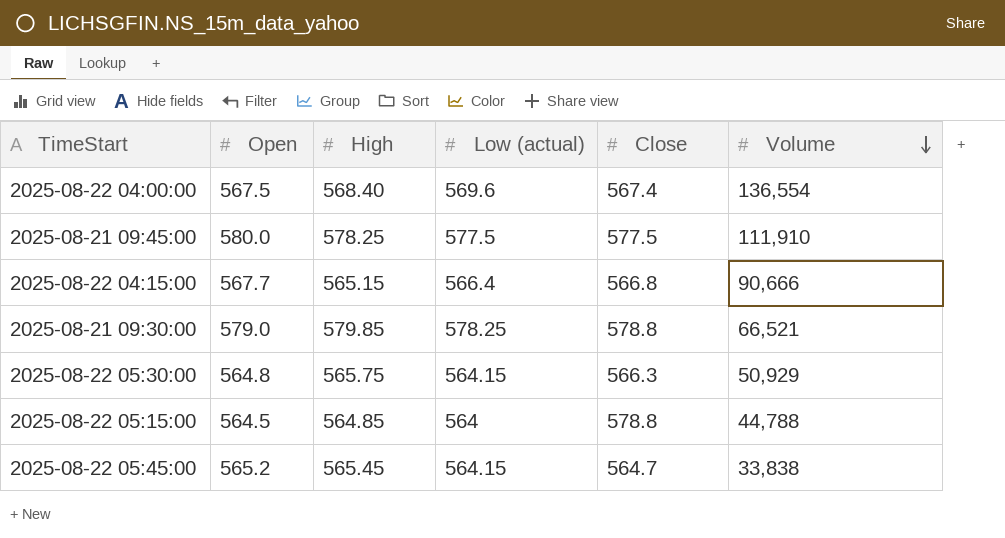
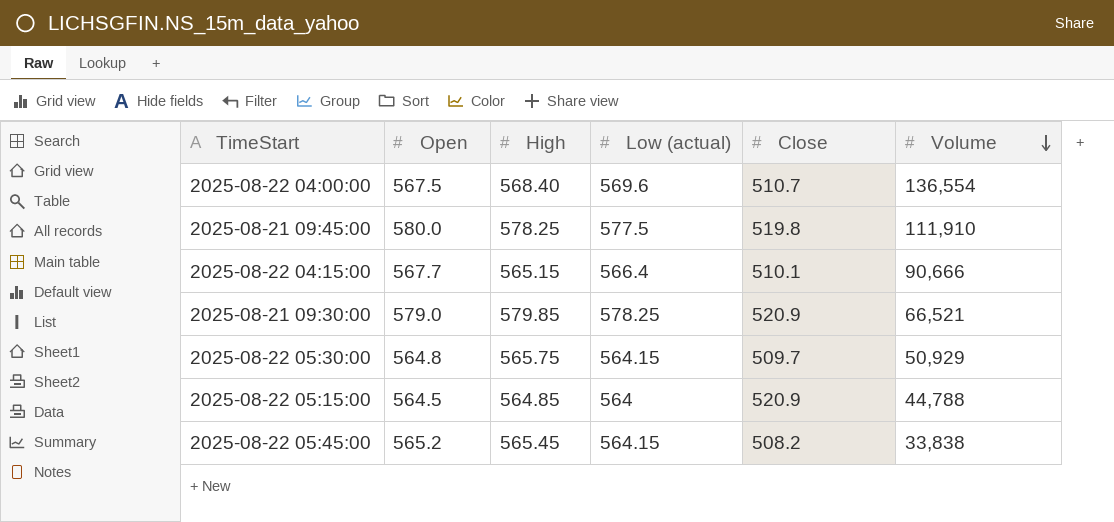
2025-08-22 04:00:00 | Close: 567.4 -> 510.7
2025-08-21 09:45:00 | Close: 577.5 -> 519.8
2025-08-22 04:15:00 | Close: 566.8 -> 510.1
2025-08-21 09:30:00 | Close: 578.8 -> 520.9
2025-08-22 05:30:00 | Close: 566.3 -> 509.7
2025-08-22 05:15:00 | Close: 578.8 -> 520.9
2025-08-22 05:45:00 | Close: 564.7 -> 508.2

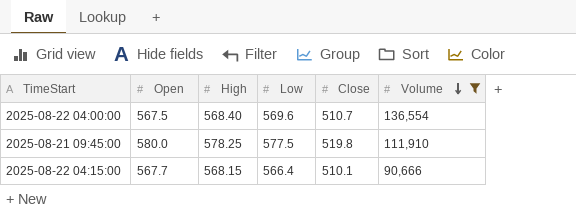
filter: none -> Volume >= 90,666
column name: Low (actual) -> Low
2025-08-22 04:15:00 | High: 565.15 -> 568.15

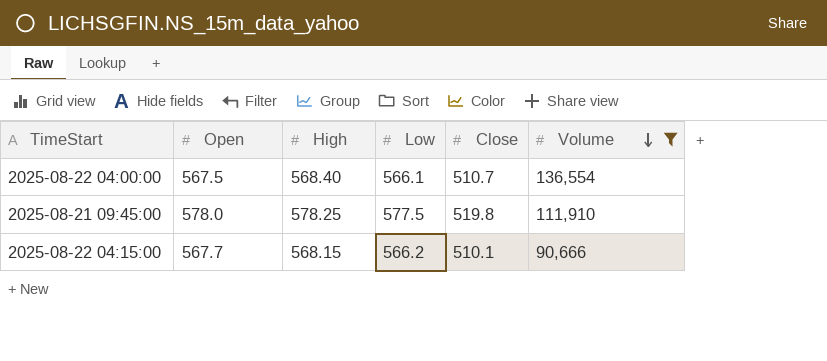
2025-08-22 04:00:00 | Low: 569.6 -> 566.1
2025-08-21 09:45:00 | Open: 580.0 -> 578.0
2025-08-22 04:15:00 | Low: 566.4 -> 566.2

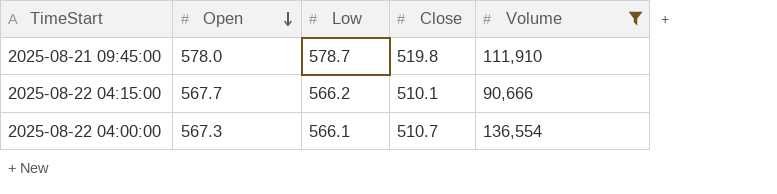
row order: Volume descending -> Open descending
column High | position: 3 -> none
2025-08-21 09:45:00 | Low: 577.5 -> 578.7
2025-08-22 04:00:00 | Open: 567.5 -> 567.3

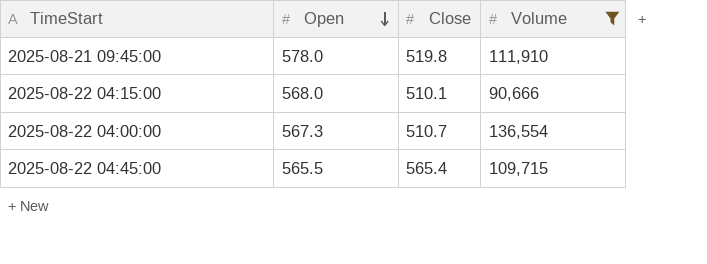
column Low | position: 3 -> none
2025-08-22 04:15:00 | Open: 567.7 -> 568.0
row 2025-08-22 04:45:00: none -> 565.5 | 565.4 | 109,715

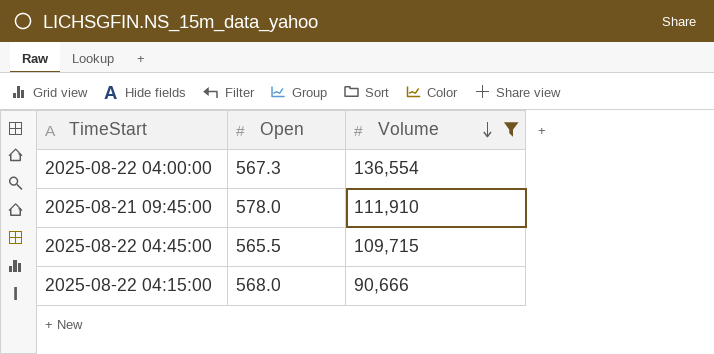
row order: Open descending -> Volume descending
column Close | position: 3 -> none

